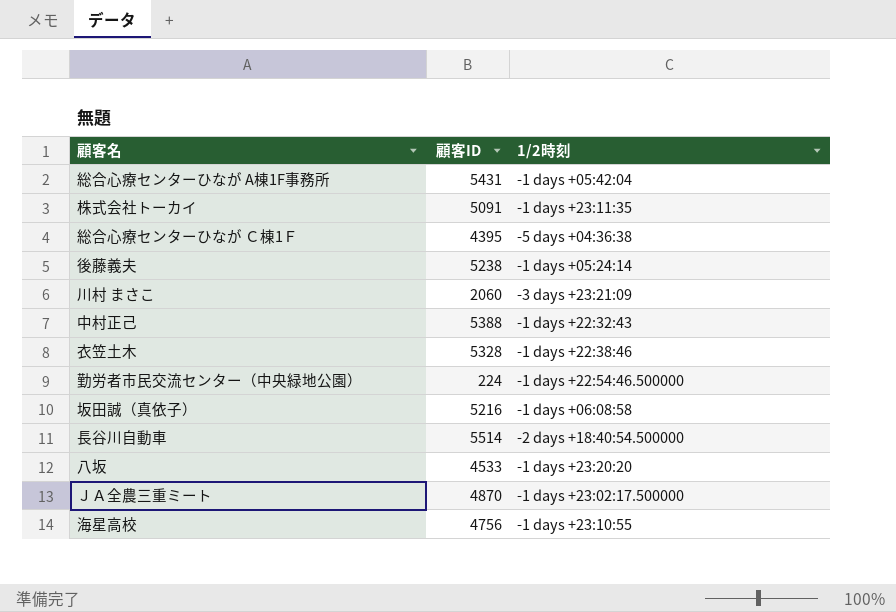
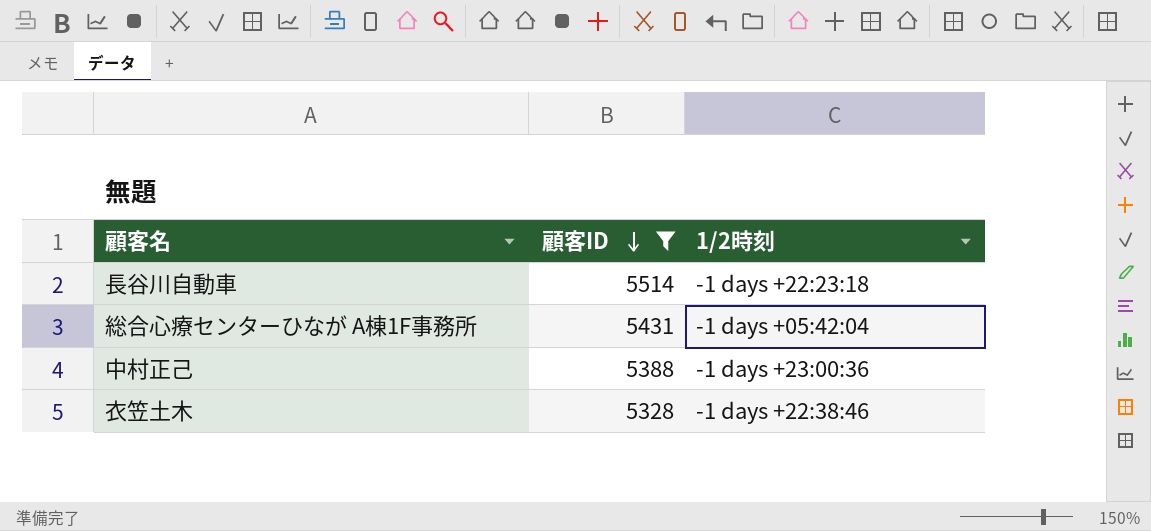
filter: none -> 顧客ID >= 5328
row order: none -> 顧客ID descending
長谷川自動車 | 1/2時刻: -2 days +18:40:54.500000 -> -1 days +22:23:18
中村正己 | 1/2時刻: -1 days +22:32:43 -> -1 days +23:00:36

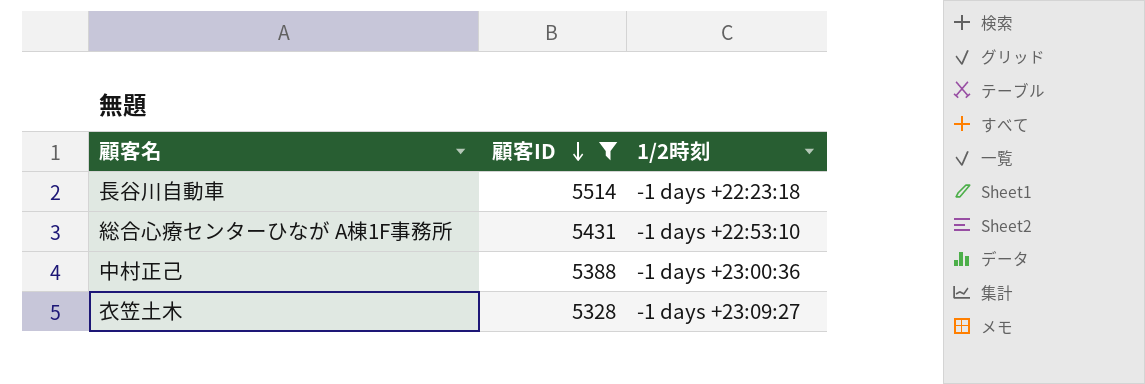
総合心療センターひなが A棟1F事務所 | 1/2時刻: -1 days +05:42:04 -> -1 days +22:53:10
衣笠土木 | 1/2時刻: -1 days +22:38:46 -> -1 days +23:09:27

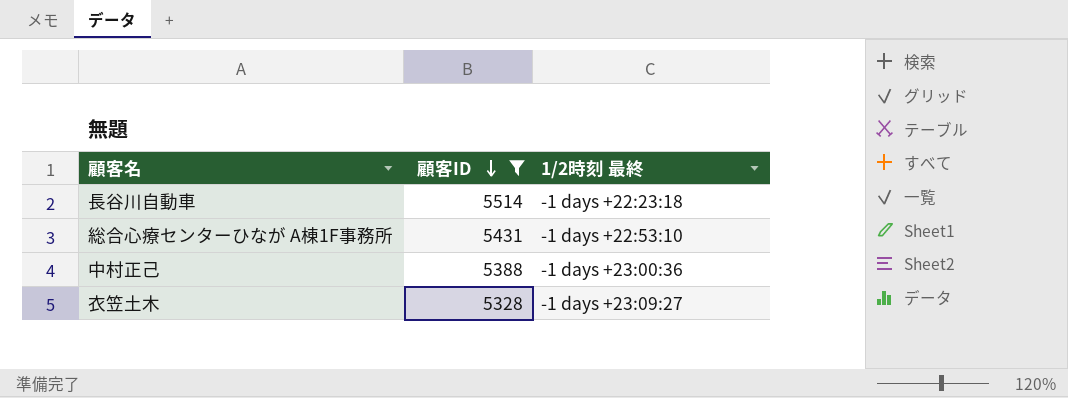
column name: 1/2時刻 -> 1/2時刻 最終

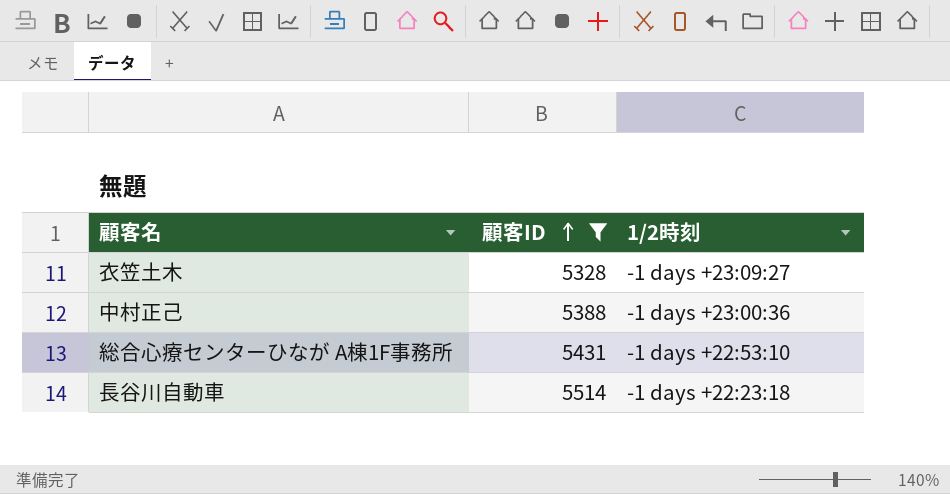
row order: 顧客ID descending -> 顧客ID ascending
column name: 1/2時刻 最終 -> 1/2時刻

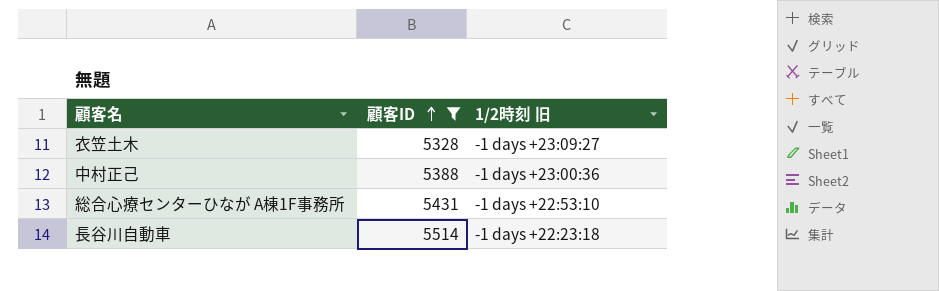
column name: 1/2時刻 -> 1/2時刻 旧

